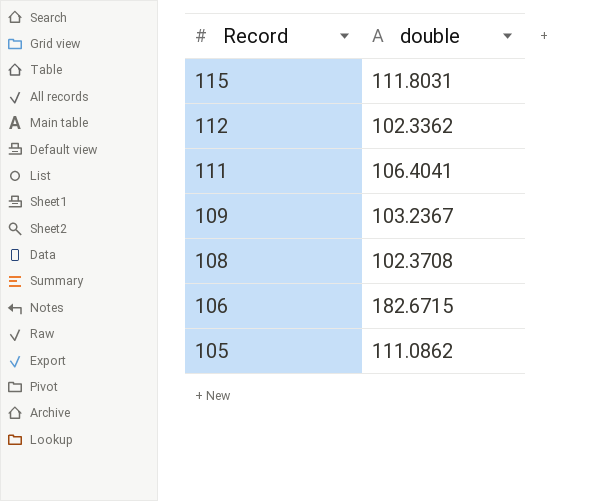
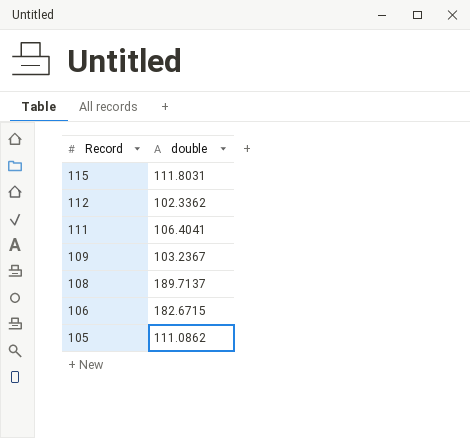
108 | double: 102.3708 -> 189.7137

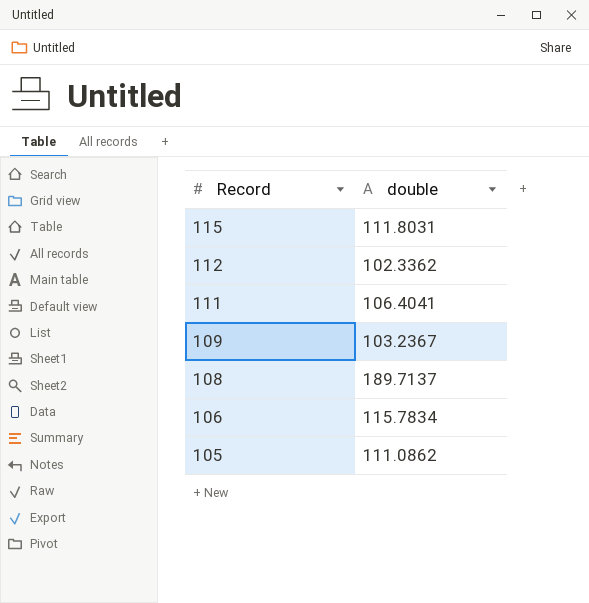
106 | double: 182.6715 -> 115.7834

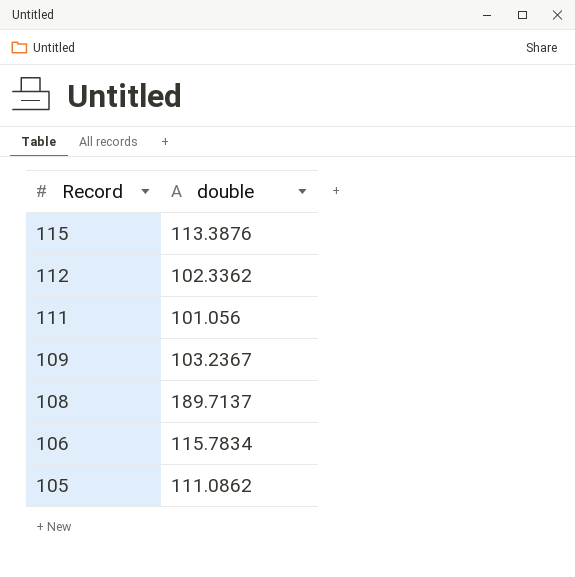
115 | double: 111.8031 -> 113.3876
111 | double: 106.4041 -> 101.056

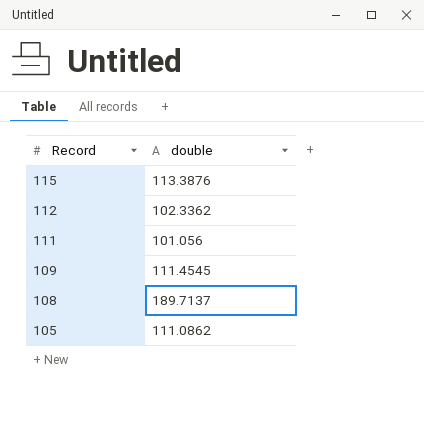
row 106: 115.7834 -> none
109 | double: 103.2367 -> 111.4545

